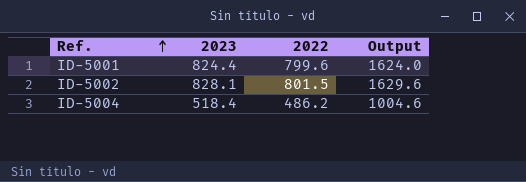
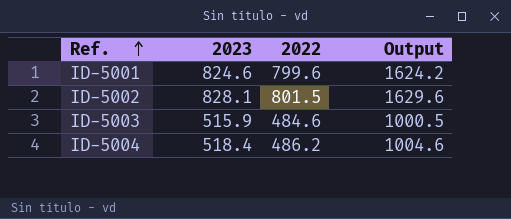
ID-5001 | 2023: 824.4 -> 824.6
ID-5001 | Output: 1624.0 -> 1624.2
row ID-5003: none -> 515.9 | 484.6 | 1000.5

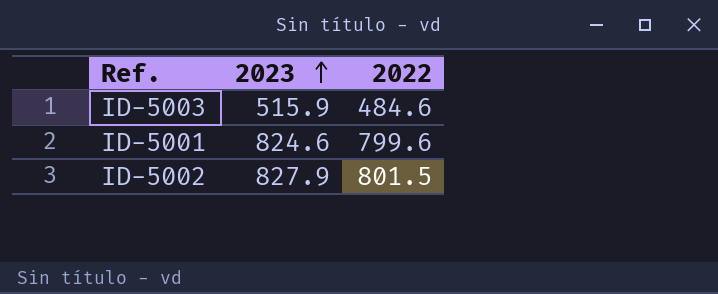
row order: Ref. ascending -> 2023 ascending
column Output | formula: [2023] + [2022] -> none
row ID-5004: 518.4 | 486.2 | 1004.6 -> none
ID-5002 | 2023: 828.1 -> 827.9

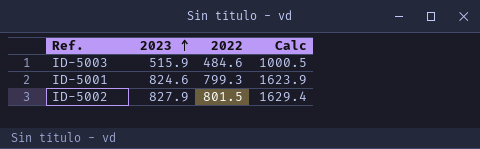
column Calc | formula: none -> [2023] + [2022]
ID-5001 | 2022: 799.6 -> 799.3

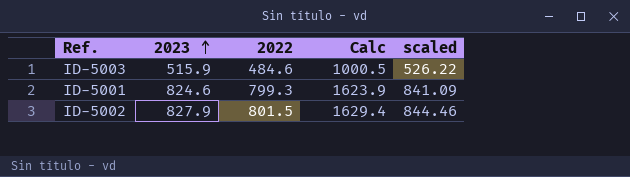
column scaled | formula: none -> [2023] * 1.02

